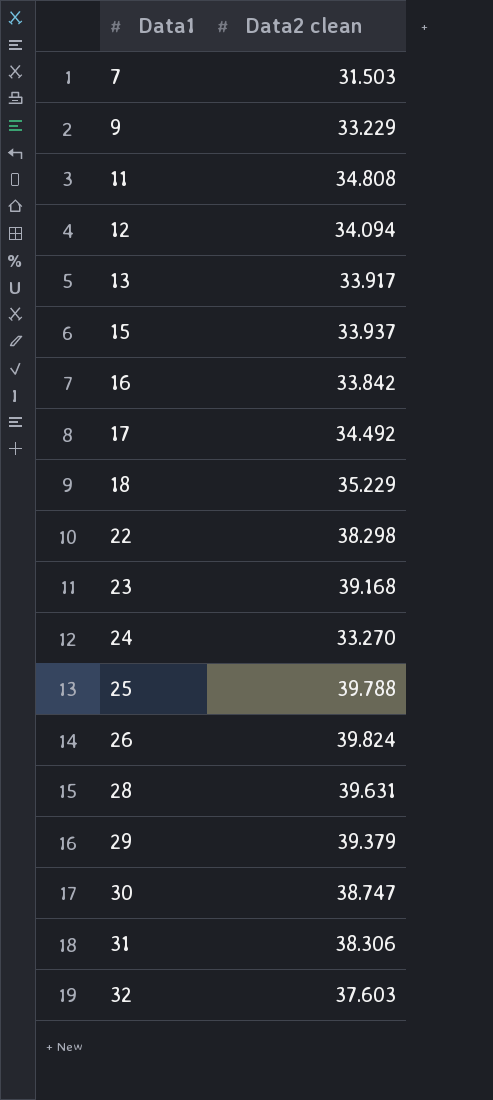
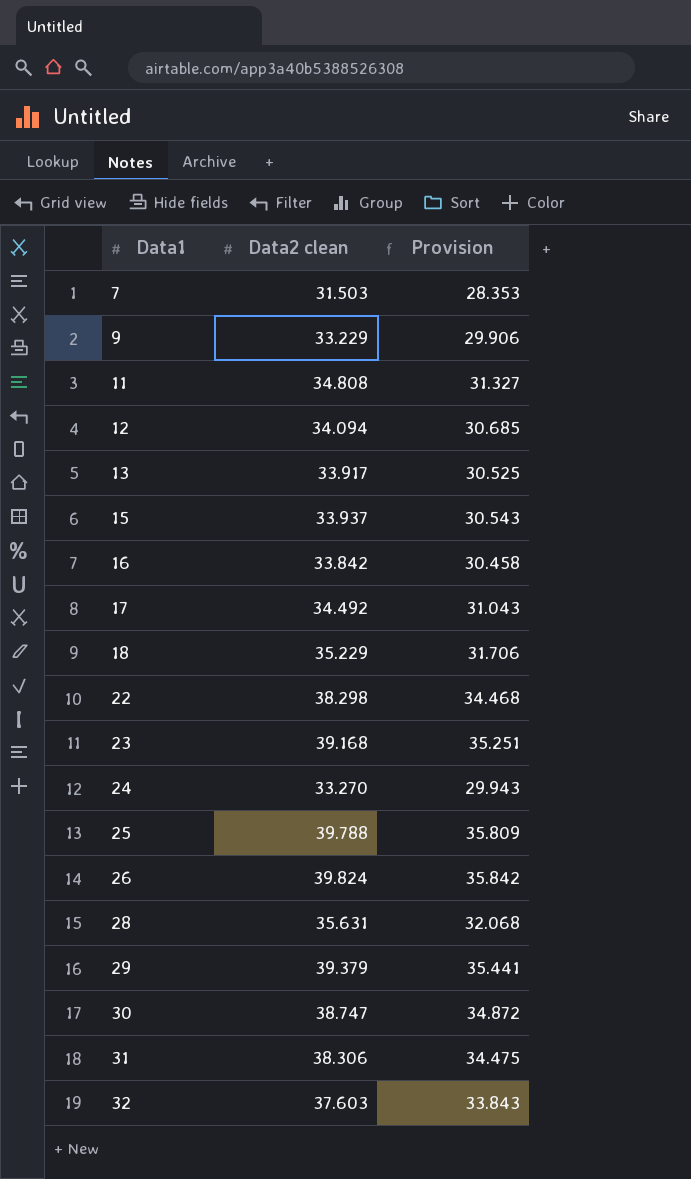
column Provision | formula: none -> [Data2 clean] * 0.9
28 | Data2 clean: 39.631 -> 35.631

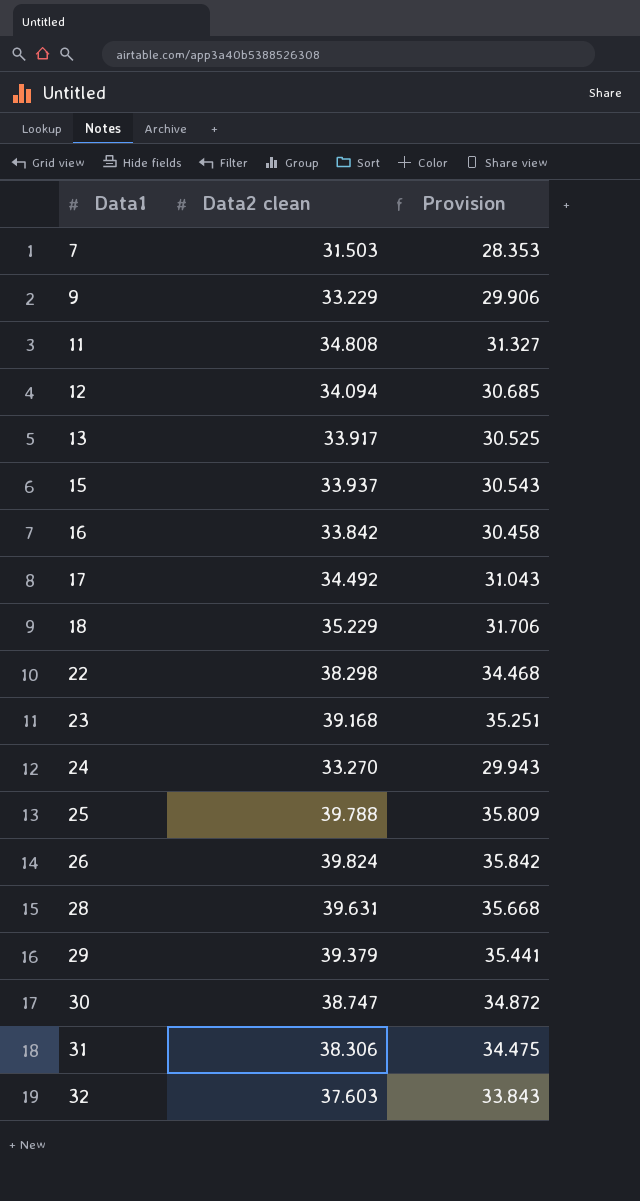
28 | Data2 clean: 35.631 -> 39.631
28 | Provision: 32.068 -> 35.668

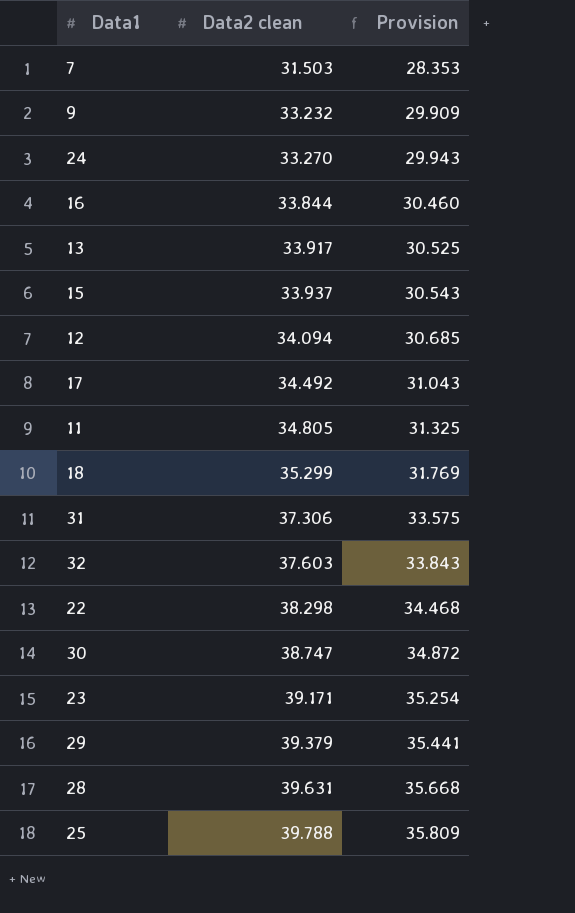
row order: Data1 ascending -> Data2 clean ascending
row 26: 39.824 | 35.842 -> none
9 | Data2 clean: 33.229 -> 33.232
9 | Provision: 29.906 -> 29.909
16 | Data2 clean: 33.842 -> 33.844
16 | Provision: 30.458 -> 30.460
11 | Data2 clean: 34.808 -> 34.805
11 | Provision: 31.327 -> 31.325
18 | Data2 clean: 35.229 -> 35.299
18 | Provision: 31.706 -> 31.769
31 | Data2 clean: 38.306 -> 37.306
31 | Provision: 34.475 -> 33.575
23 | Data2 clean: 39.168 -> 39.171
23 | Provision: 35.251 -> 35.254

